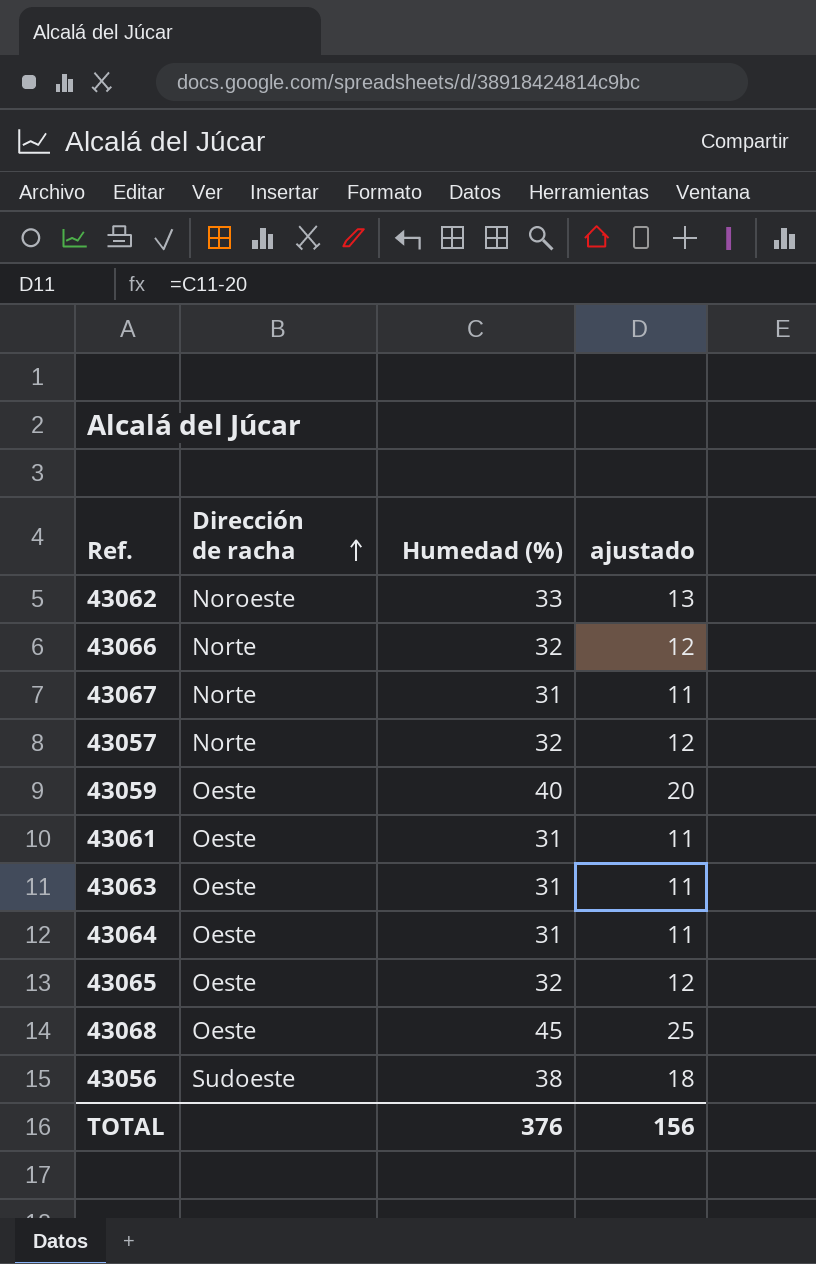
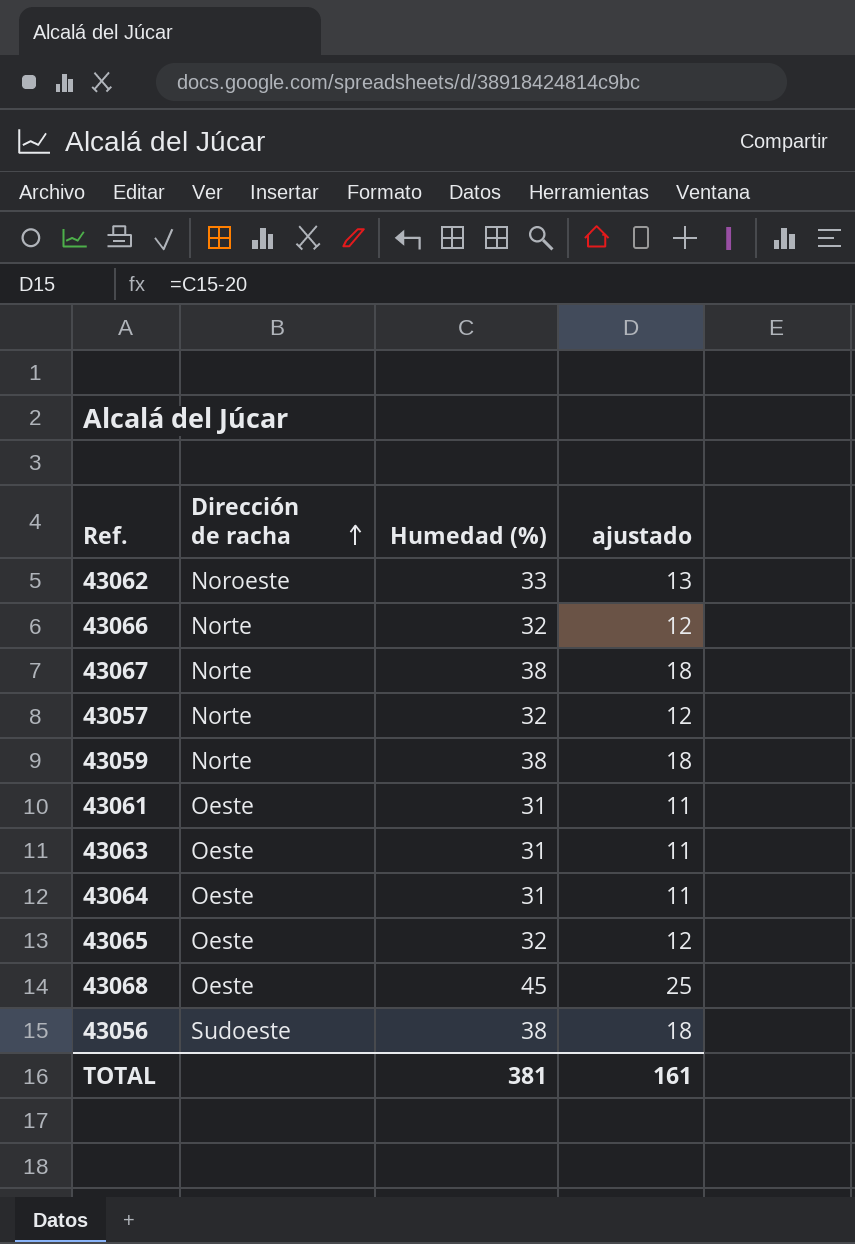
43067 | Humedad (%): 31 -> 38
43067 | ajustado: 11 -> 18
43059 | Dirección de racha: Oeste -> Norte
43059 | Humedad (%): 40 -> 38
43059 | ajustado: 20 -> 18
TOTAL | Humedad (%): 376 -> 381
TOTAL | ajustado: 156 -> 161

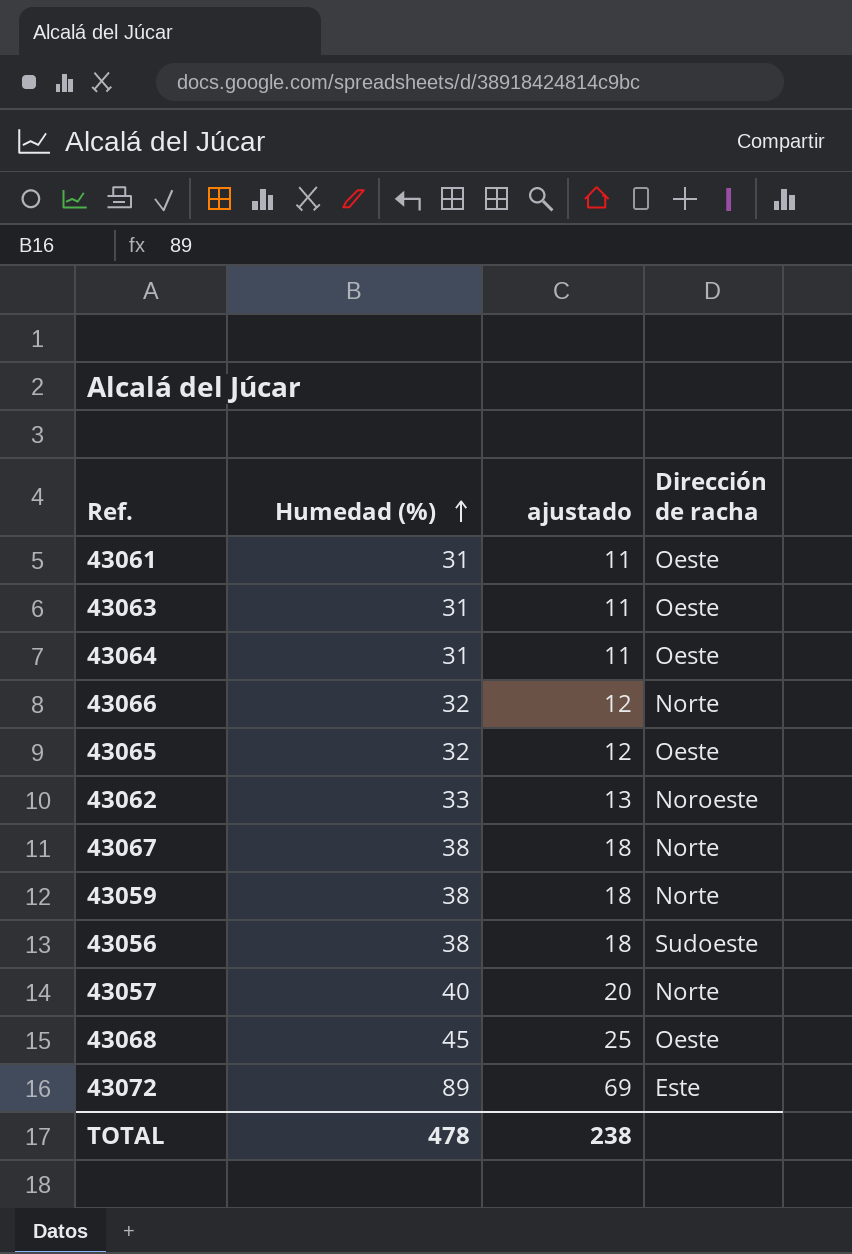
row order: Dirección de racha ascending -> Humedad (%) ascending
column Dirección de racha | position: 2 -> 4
43057 | Humedad (%): 32 -> 40
43057 | ajustado: 12 -> 20
row 43072: none -> 89 | 69 | Este
TOTAL | Humedad (%): 381 -> 478
TOTAL | ajustado: 161 -> 238

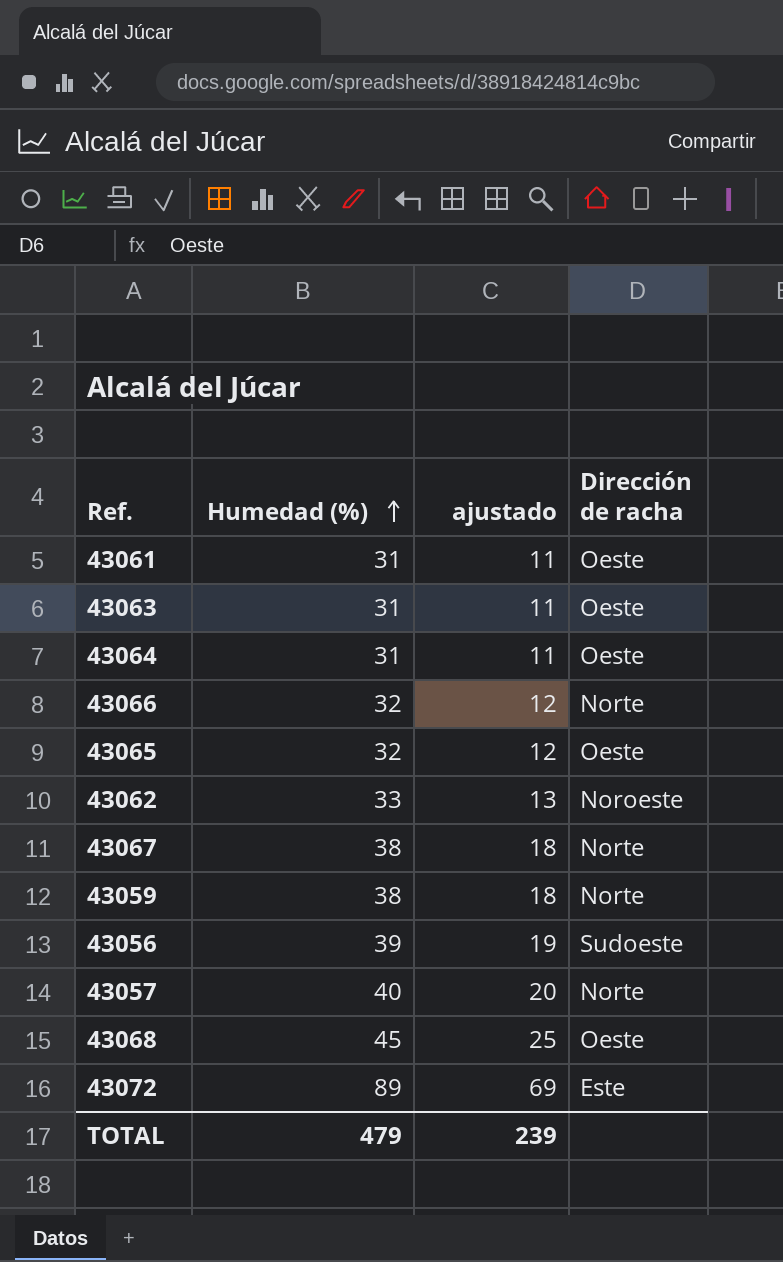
43056 | Humedad (%): 38 -> 39
43056 | ajustado: 18 -> 19
TOTAL | Humedad (%): 478 -> 479
TOTAL | ajustado: 238 -> 239

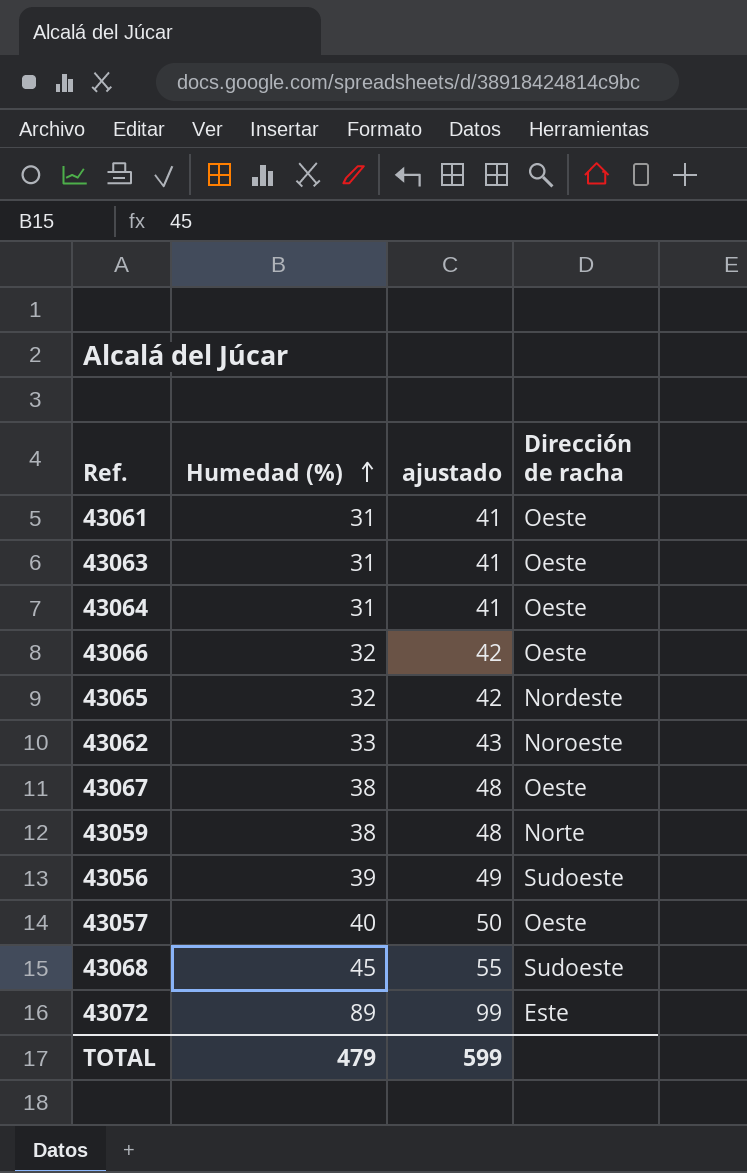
column ajustado | formula: [Humedad (%)] - 20 -> [Humedad (%)] + 10
43066 | Dirección de racha: Norte -> Oeste
43065 | Dirección de racha: Oeste -> Nordeste
43067 | Dirección de racha: Norte -> Oeste
43057 | Dirección de racha: Norte -> Oeste
43068 | Dirección de racha: Oeste -> Sudoeste
TOTAL | ajustado: 239 -> 599

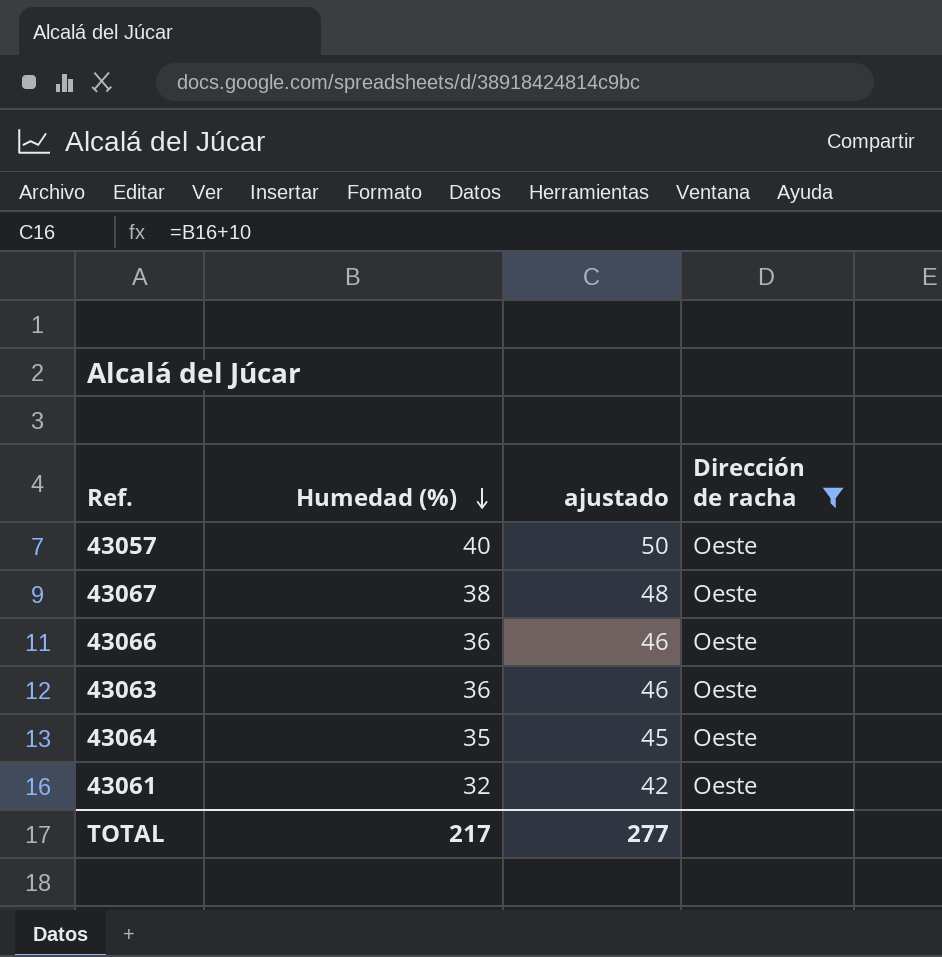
filter: none -> Dirección de racha = Oeste
row order: Humedad (%) ascending -> Humedad (%) descending
43066 | Humedad (%): 32 -> 36
43066 | ajustado: 42 -> 46
43063 | Humedad (%): 31 -> 36
43063 | ajustado: 41 -> 46
43064 | Humedad (%): 31 -> 35
43064 | ajustado: 41 -> 45
43061 | Humedad (%): 31 -> 32
43061 | ajustado: 41 -> 42
TOTAL | Humedad (%): 479 -> 217
TOTAL | ajustado: 599 -> 277

